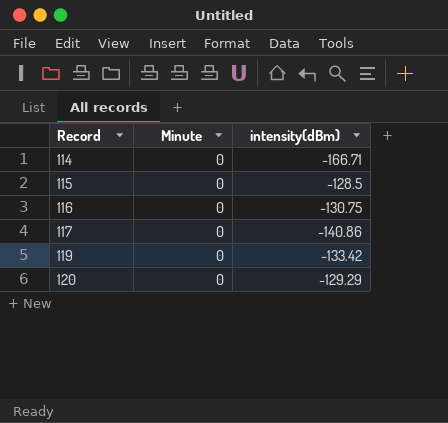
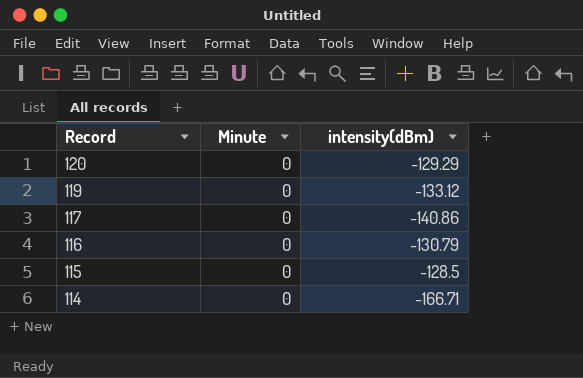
row order: Record ascending -> Record descending
119 | intensity(dBm): -133.42 -> -133.12
116 | intensity(dBm): -130.75 -> -130.79

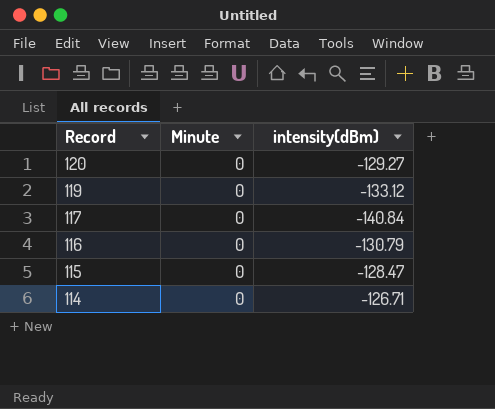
120 | intensity(dBm): -129.29 -> -129.27
117 | intensity(dBm): -140.86 -> -140.84
115 | intensity(dBm): -128.5 -> -128.47
114 | intensity(dBm): -166.71 -> -126.71

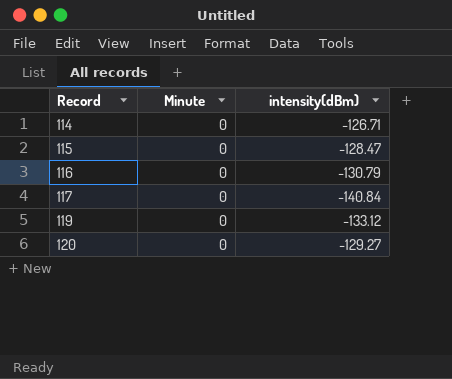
row order: Record descending -> Record ascending

